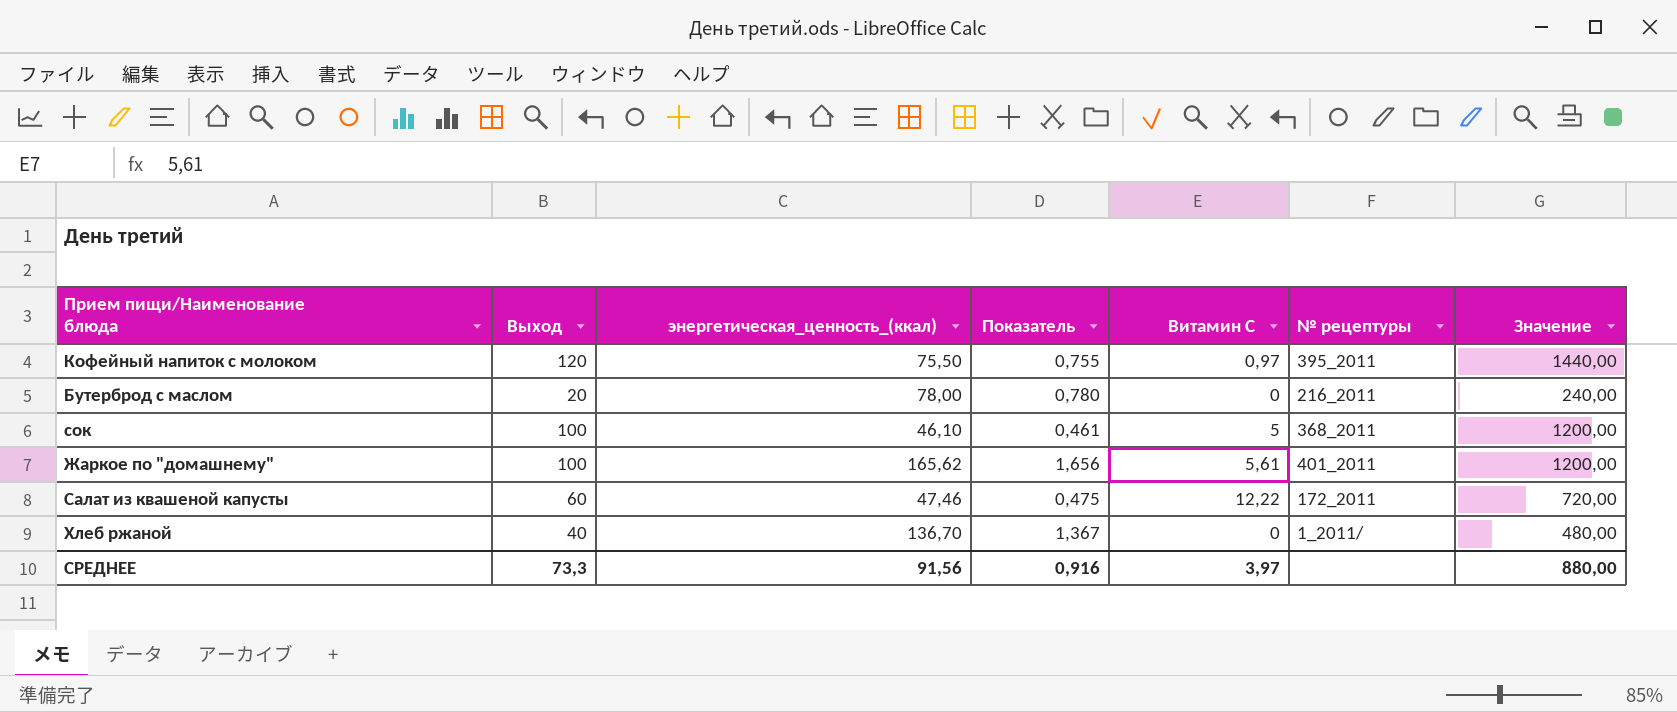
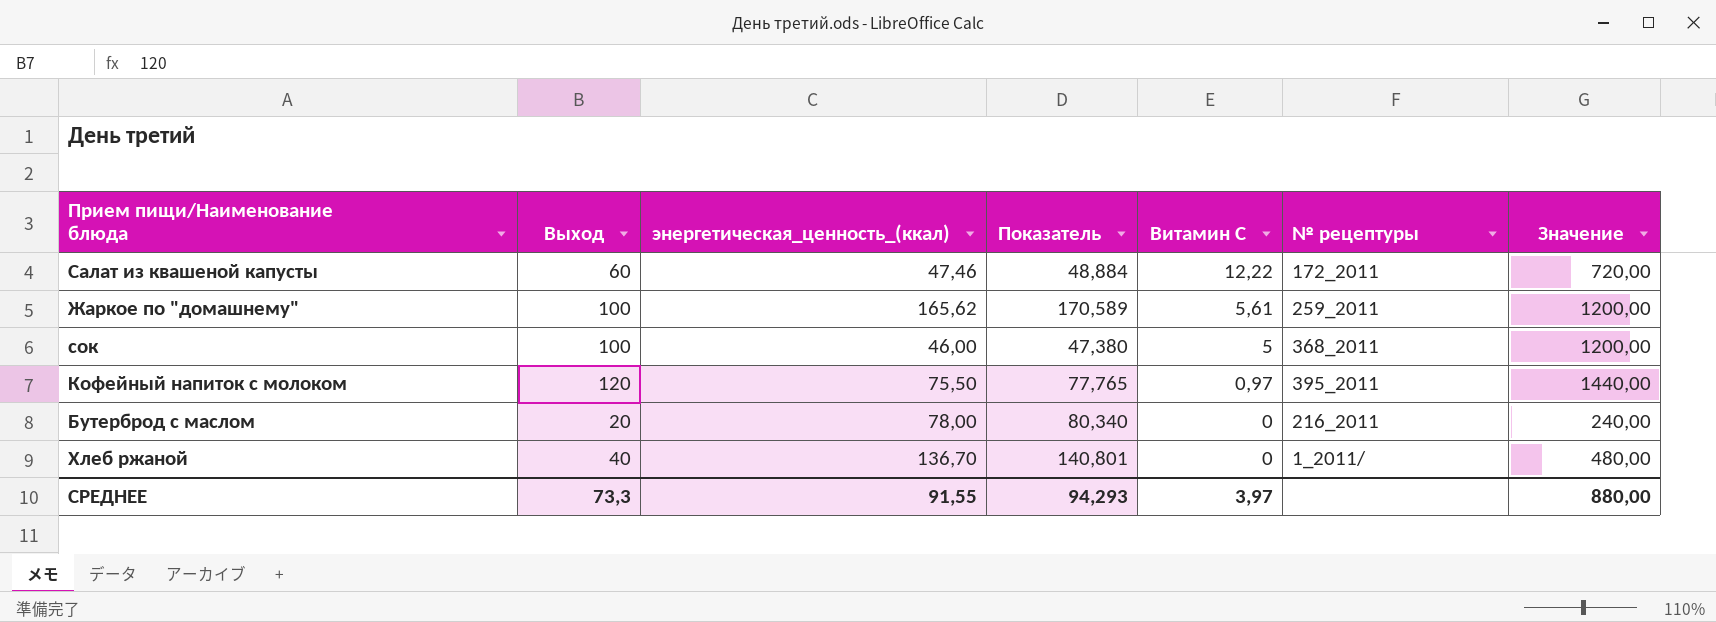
row order: none -> Витамин С descending
column Показатель | formula: [энергетическая_ценность_(ккал)] * 0,01 -> [энергетическая_ценность_(ккал)] * 1,03
Жаркое по "домашнему" | № рецептуры: 401_2011 -> 259_2011
сок | энергетическая_ценность_(ккал): 46,10 -> 46,00
СРЕДНЕЕ | энергетическая_ценность_(ккал): 91,56 -> 91,55
СРЕДНЕЕ | Показатель: 0,916 -> 94,293

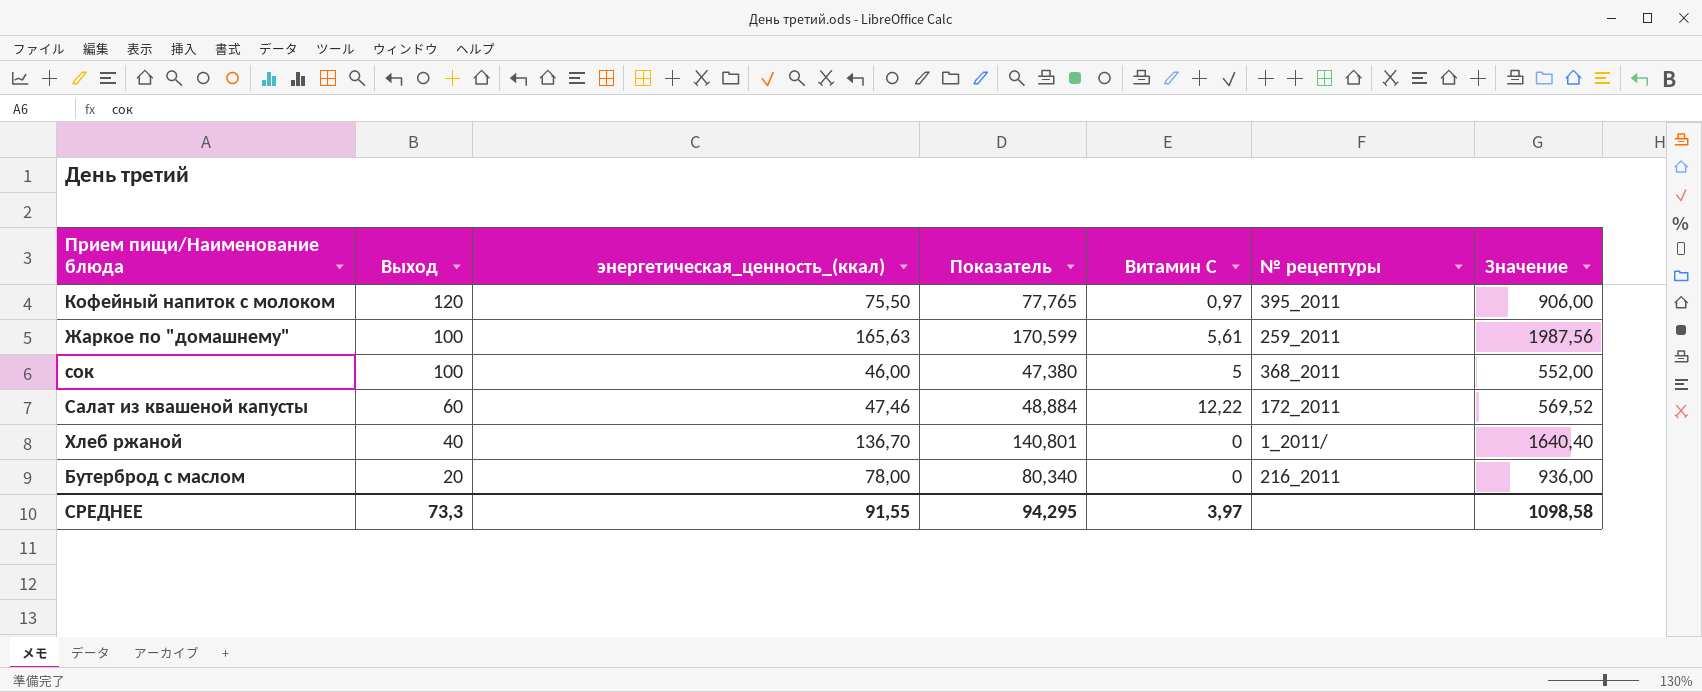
row order: Витамин С descending -> Выход descending
column Значение | formula: [Выход] * 12 -> [энергетическая_ценность_(ккал)] * 12
Жаркое по "домашнему" | энергетическая_ценность_(ккал): 165,62 -> 165,63
Жаркое по "домашнему" | Показатель: 170,589 -> 170,599
СРЕДНЕЕ | Показатель: 94,293 -> 94,295
СРЕДНЕЕ | Значение: 880,00 -> 1098,58

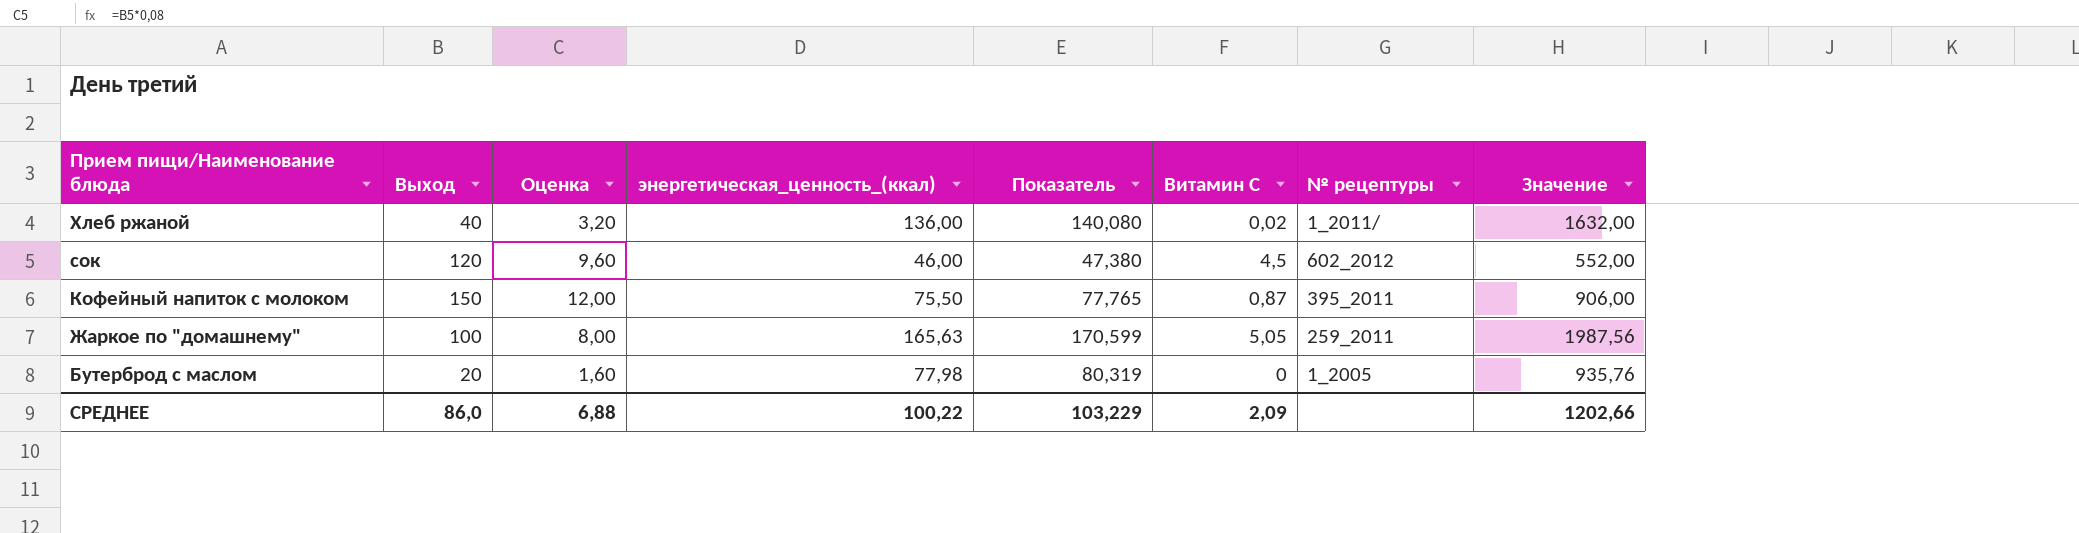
row order: Выход descending -> Прием пищи/Наименование блюда descending
column Оценка | formula: none -> [Выход] * 0,08
row Салат из квашеной капусты: 60 | 47,46 | 48,884 | 12,22 | 172_2011 | 569,52 -> none
Хлеб ржаной | энергетическая_ценность_(ккал): 136,70 -> 136,00
Хлеб ржаной | Показатель: 140,801 -> 140,080
Хлеб ржаной | Витамин С: 0 -> 0,02
Хлеб ржаной | Значение: 1640,40 -> 1632,00
сок | Выход: 100 -> 120
сок | Витамин С: 5 -> 4,5
сок | № рецептуры: 368_2011 -> 602_2012
Кофейный напиток с молоком | Выход: 120 -> 150
Кофейный напиток с молоком | Витамин С: 0,97 -> 0,87
Жаркое по "домашнему" | Витамин С: 5,61 -> 5,05
Бутерброд с маслом | энергетическая_ценность_(ккал): 78,00 -> 77,98
Бутерброд с маслом | Показатель: 80,340 -> 80,319
Бутерброд с маслом | № рецептуры: 216_2011 -> 1_2005
Бутерброд с маслом | Значение: 936,00 -> 935,76
СРЕДНЕЕ | Выход: 73,3 -> 86,0
СРЕДНЕЕ | энергетическая_ценность_(ккал): 91,55 -> 100,22
СРЕДНЕЕ | Показатель: 94,295 -> 103,229
СРЕДНЕЕ | Витамин С: 3,97 -> 2,09
СРЕДНЕЕ | Значение: 1098,58 -> 1202,66

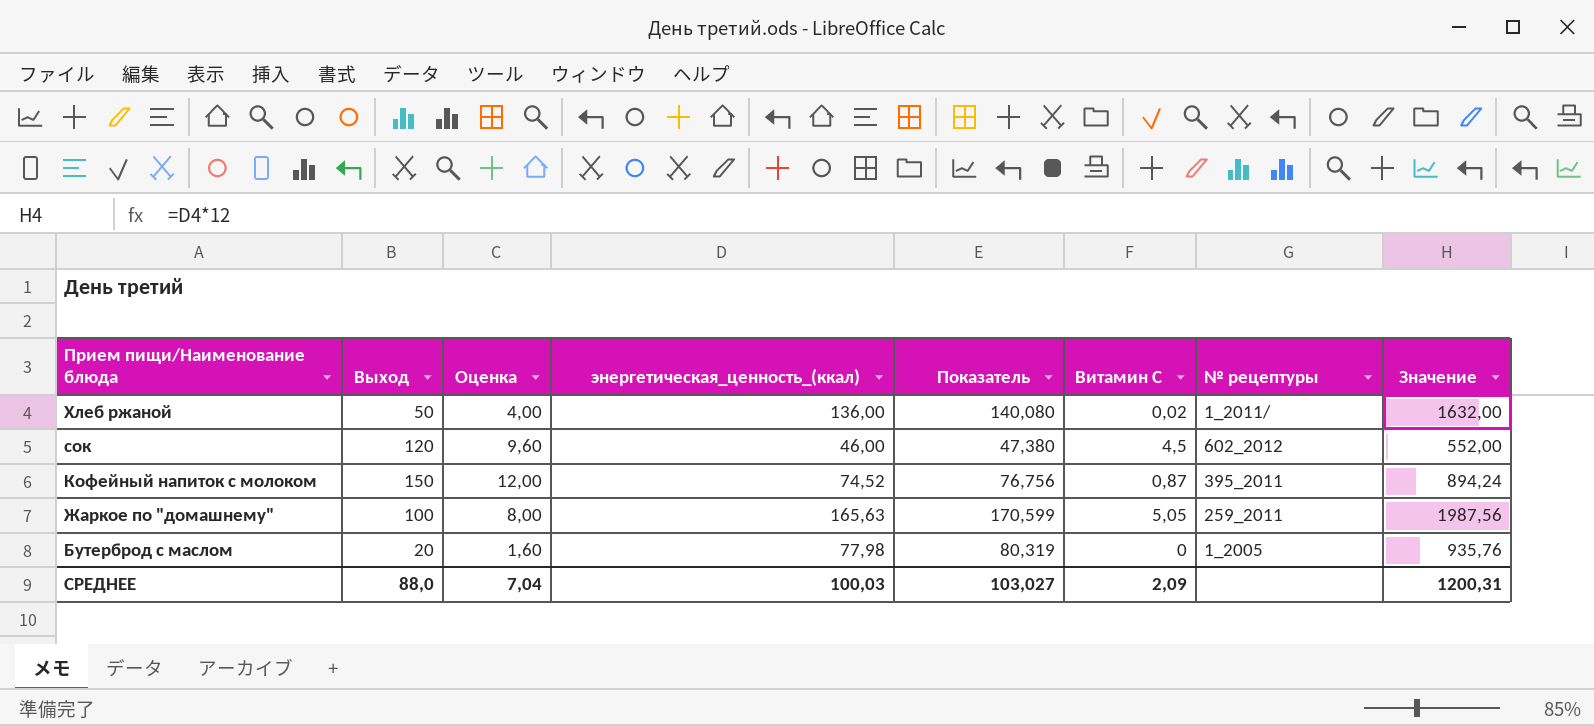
Хлеб ржаной | Выход: 40 -> 50
Хлеб ржаной | Оценка: 3,20 -> 4,00
Кофейный напиток с молоком | энергетическая_ценность_(ккал): 75,50 -> 74,52
Кофейный напиток с молоком | Показатель: 77,765 -> 76,756
Кофейный напиток с молоком | Значение: 906,00 -> 894,24
СРЕДНЕЕ | Выход: 86,0 -> 88,0
СРЕДНЕЕ | Оценка: 6,88 -> 7,04
СРЕДНЕЕ | энергетическая_ценность_(ккал): 100,22 -> 100,03
СРЕДНЕЕ | Показатель: 103,229 -> 103,027
СРЕДНЕЕ | Значение: 1202,66 -> 1200,31

